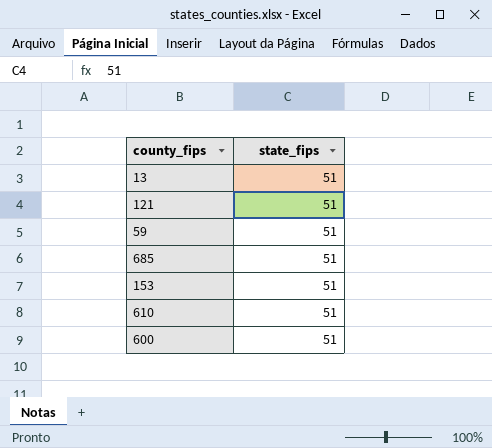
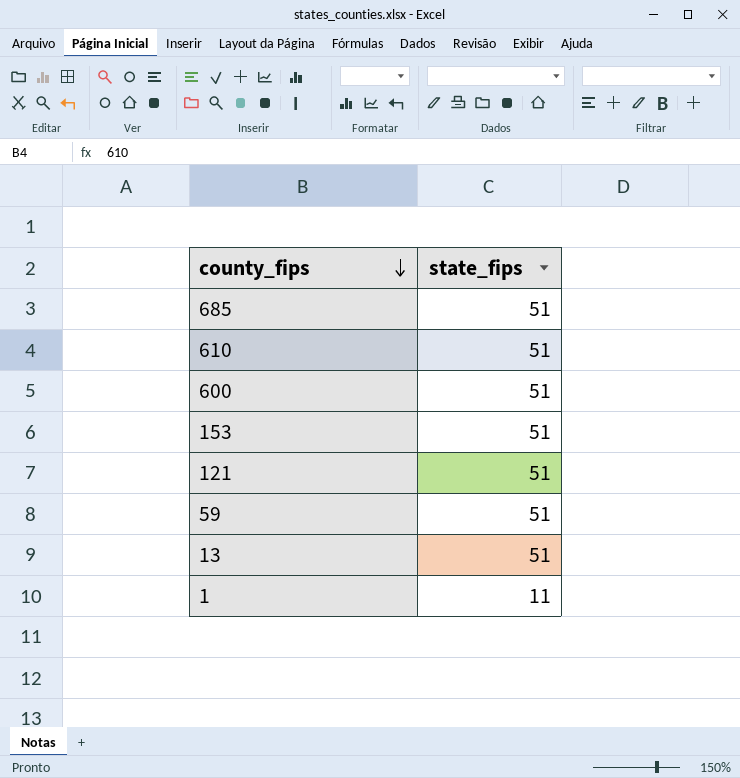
row order: none -> county_fips descending
row 1: none -> 11

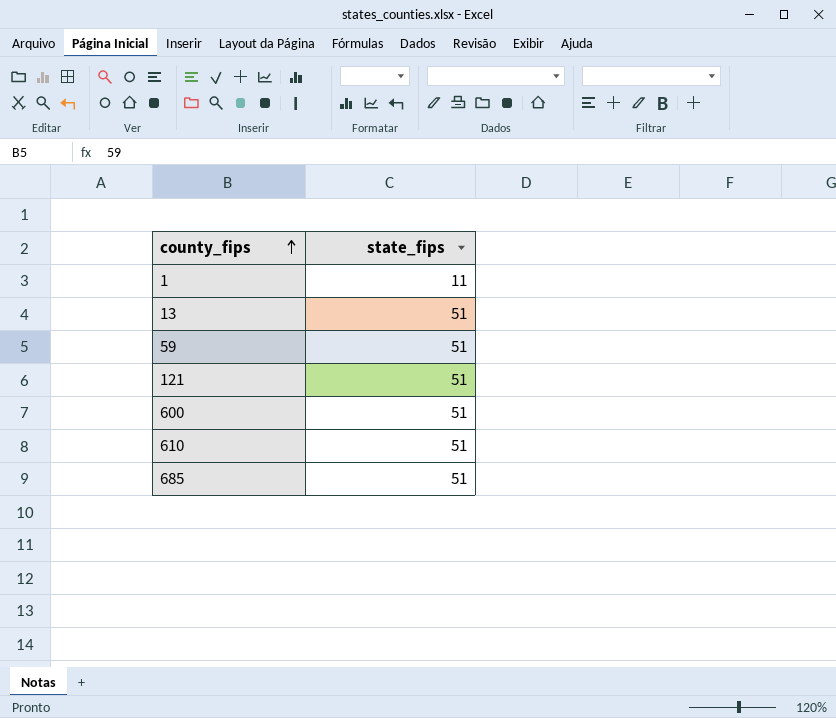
row order: county_fips descending -> county_fips ascending
row 153: 51 -> none

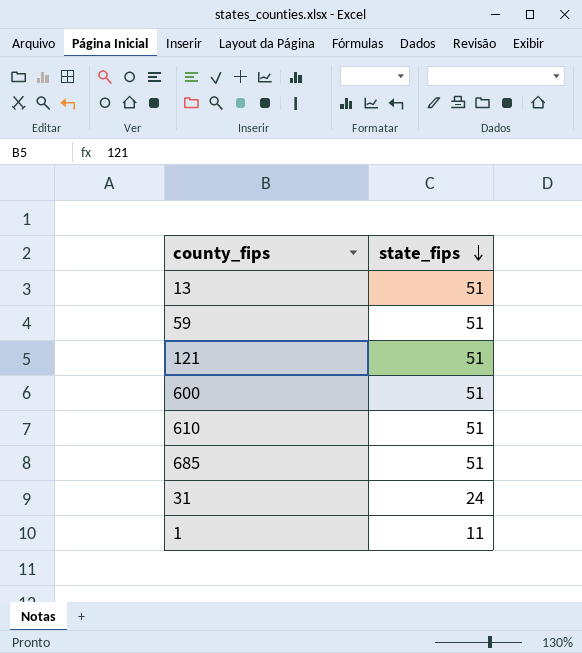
row order: county_fips ascending -> state_fips descending
row 31: none -> 24

